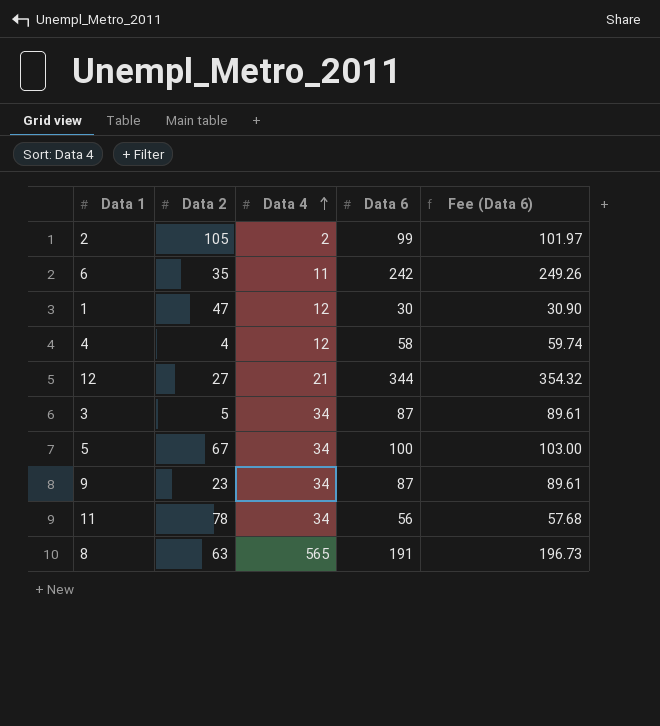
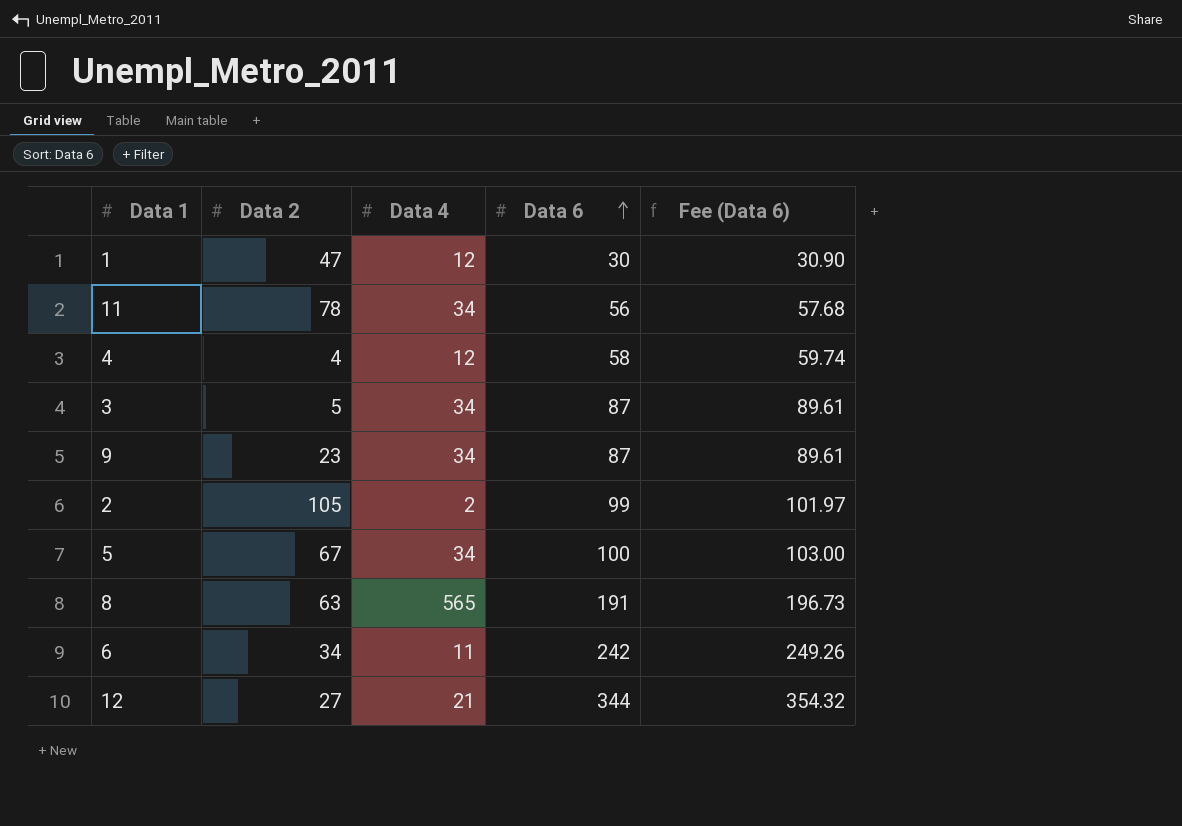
row order: Data 4 ascending -> Data 6 ascending
6 | Data 2: 35 -> 34

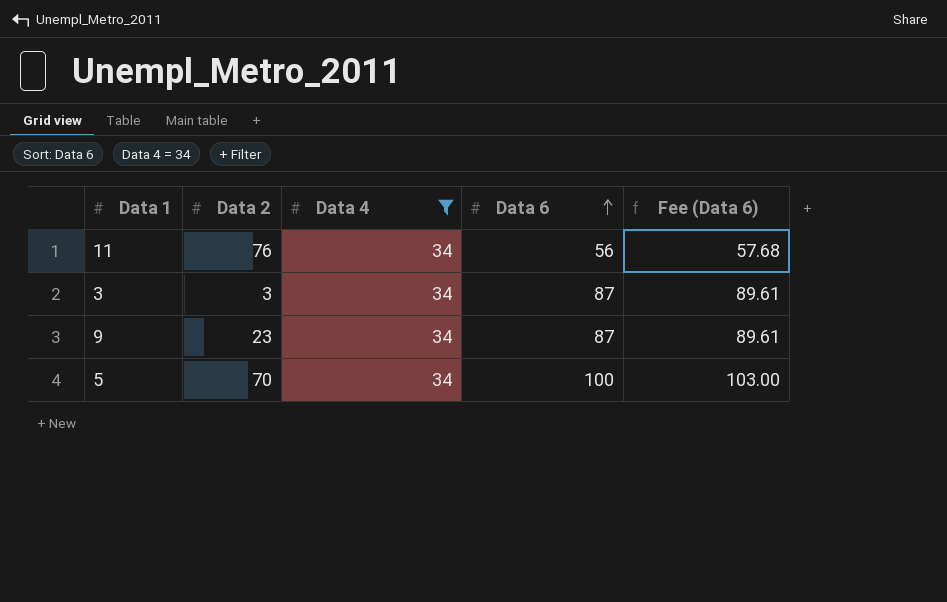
filter: none -> Data 4 = 34
11 | Data 2: 78 -> 76
3 | Data 2: 5 -> 3
5 | Data 2: 67 -> 70

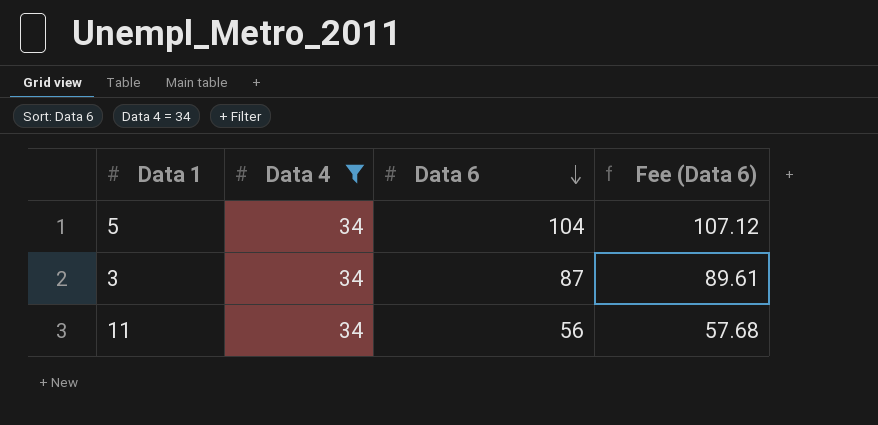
row order: Data 6 ascending -> Data 6 descending
column Data 2 | position: 2 -> none
row 9: 23 | 34 | 87 | 89.61 -> none
5 | Data 6: 100 -> 104
5 | Fee (Data 6): 103.00 -> 107.12

